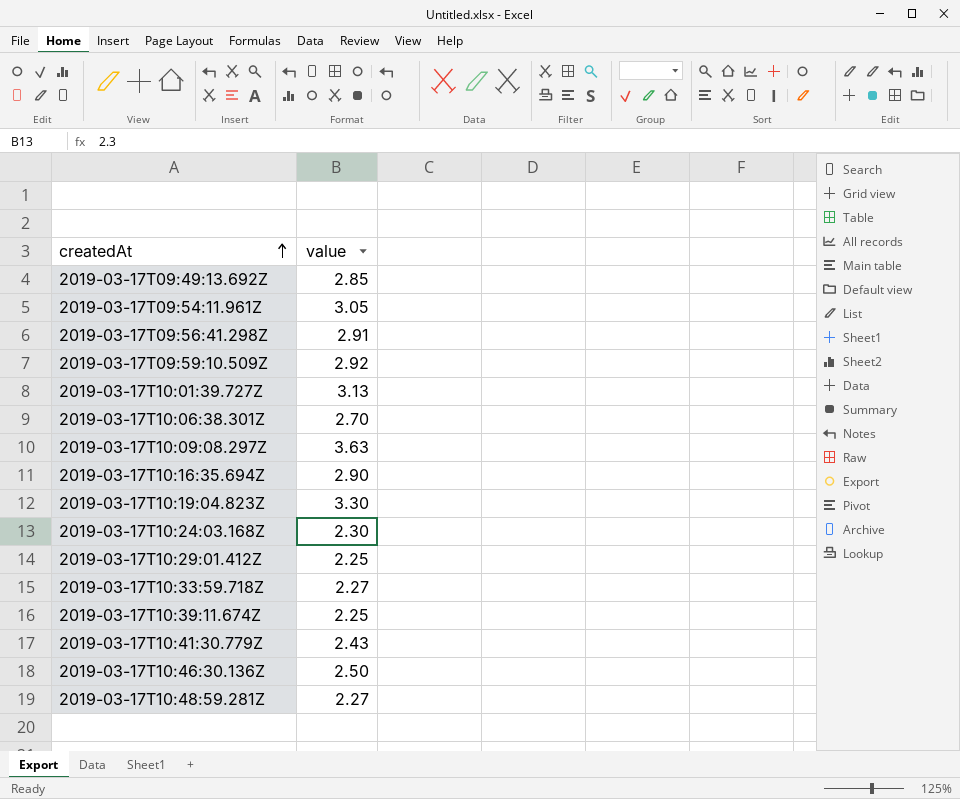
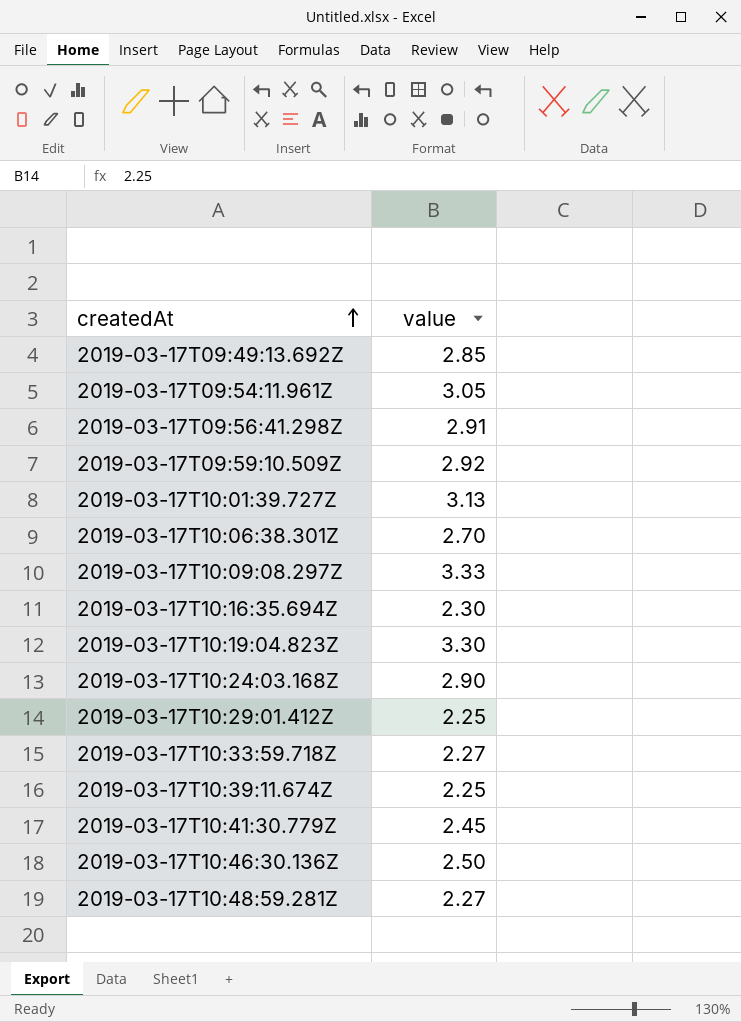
2019-03-17T10:09:08.297Z | value: 3.63 -> 3.33
2019-03-17T10:16:35.694Z | value: 2.90 -> 2.30
2019-03-17T10:24:03.168Z | value: 2.30 -> 2.90
2019-03-17T10:41:30.779Z | value: 2.43 -> 2.45

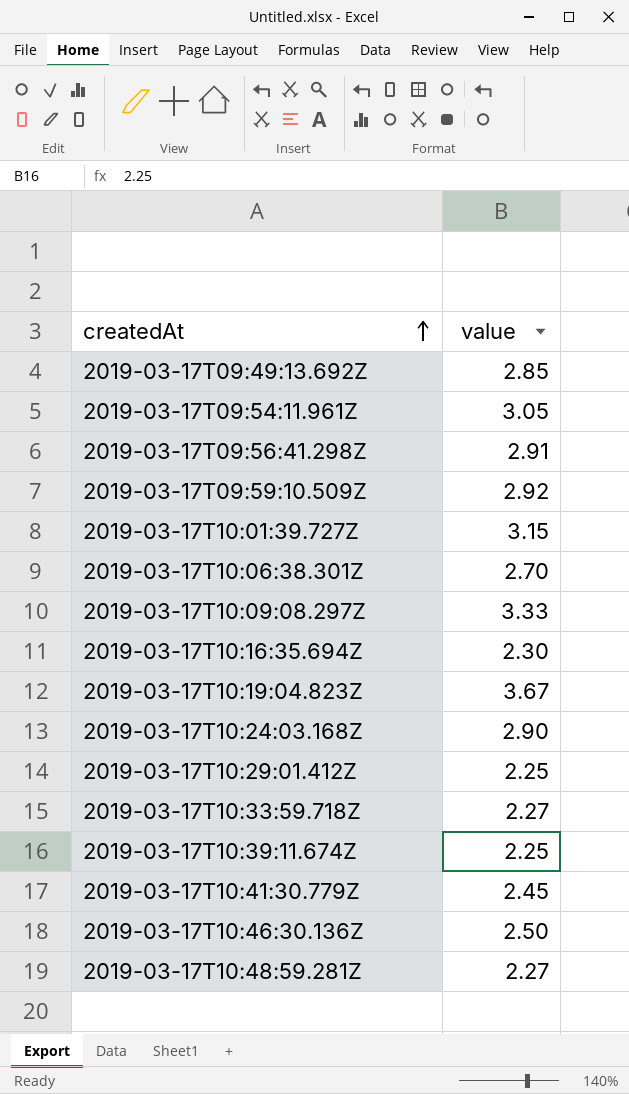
2019-03-17T10:01:39.727Z | value: 3.13 -> 3.15
2019-03-17T10:19:04.823Z | value: 3.30 -> 3.67

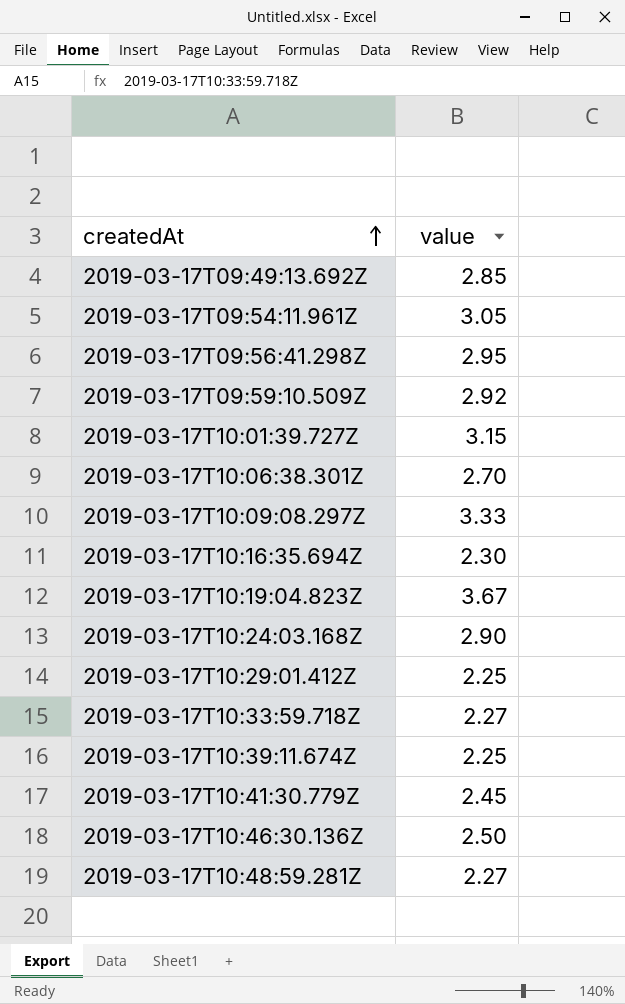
2019-03-17T09:56:41.298Z | value: 2.91 -> 2.95

